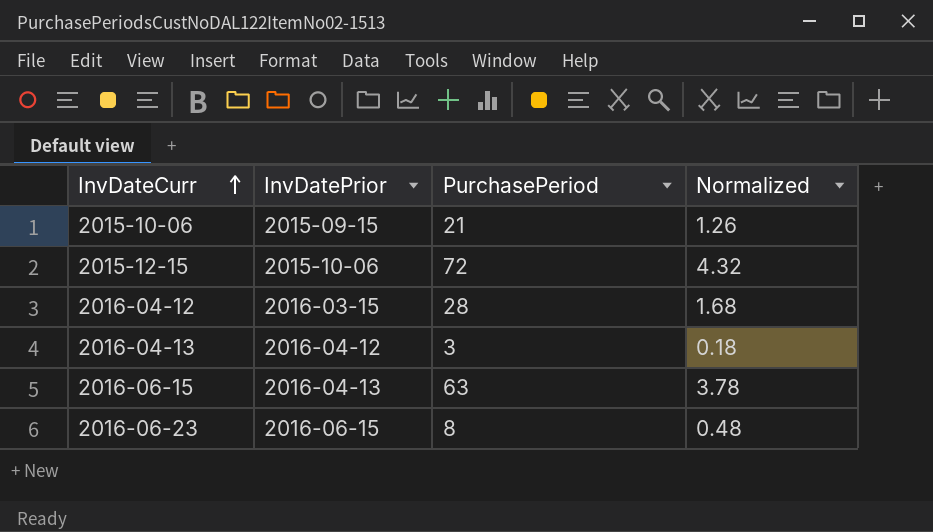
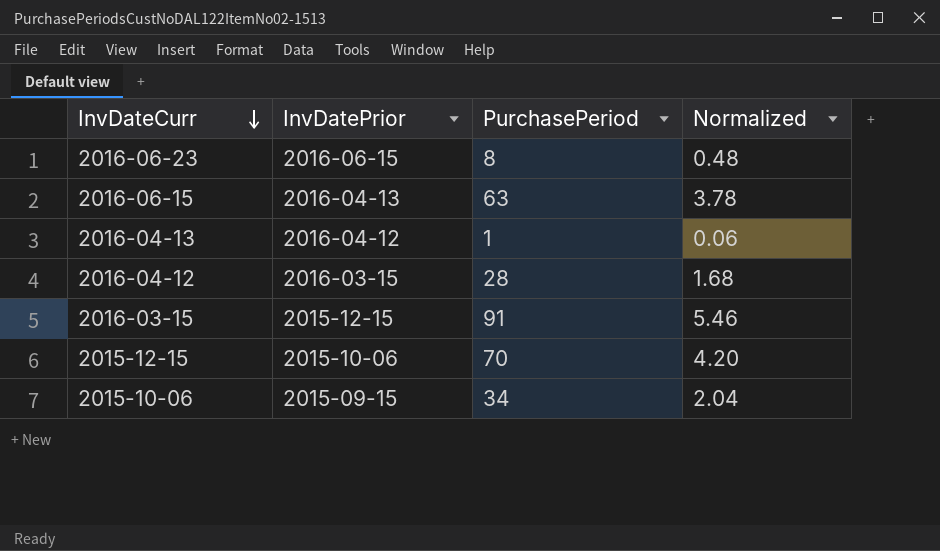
row order: InvDateCurr ascending -> InvDateCurr descending
2016-04-13 | PurchasePeriod: 3 -> 1
2016-04-13 | Normalized: 0.18 -> 0.06
row 2016-03-15: none -> 2015-12-15 | 91 | 5.46
2015-12-15 | PurchasePeriod: 72 -> 70
2015-12-15 | Normalized: 4.32 -> 4.20
2015-10-06 | PurchasePeriod: 21 -> 34
2015-10-06 | Normalized: 1.26 -> 2.04

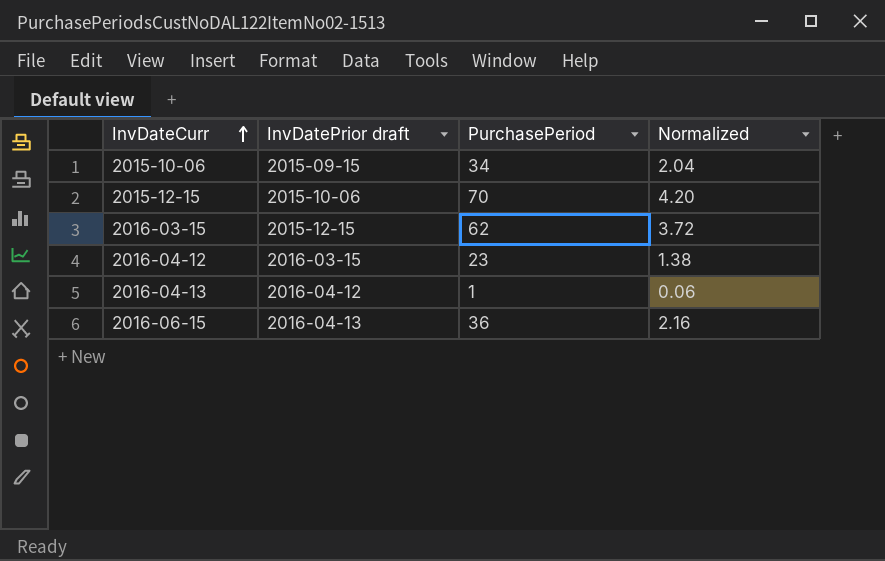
row order: InvDateCurr descending -> InvDateCurr ascending
column name: InvDatePrior -> InvDatePrior draft
row 2016-06-23: 2016-06-15 | 8 | 0.48 -> none
2016-03-15 | PurchasePeriod: 91 -> 62
2016-03-15 | Normalized: 5.46 -> 3.72
2016-04-12 | PurchasePeriod: 28 -> 23
2016-04-12 | Normalized: 1.68 -> 1.38
2016-06-15 | PurchasePeriod: 63 -> 36
2016-06-15 | Normalized: 3.78 -> 2.16

